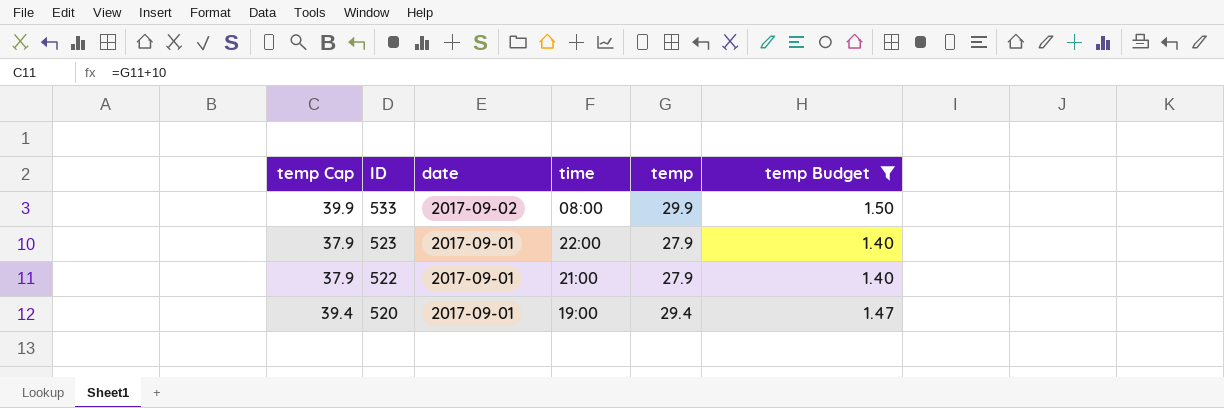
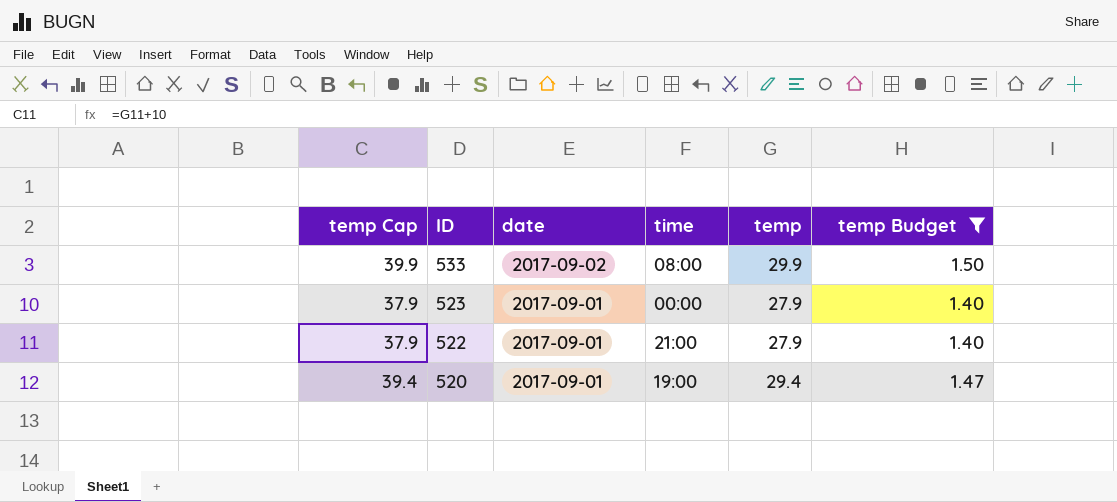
523 | time: 22:00 -> 00:00

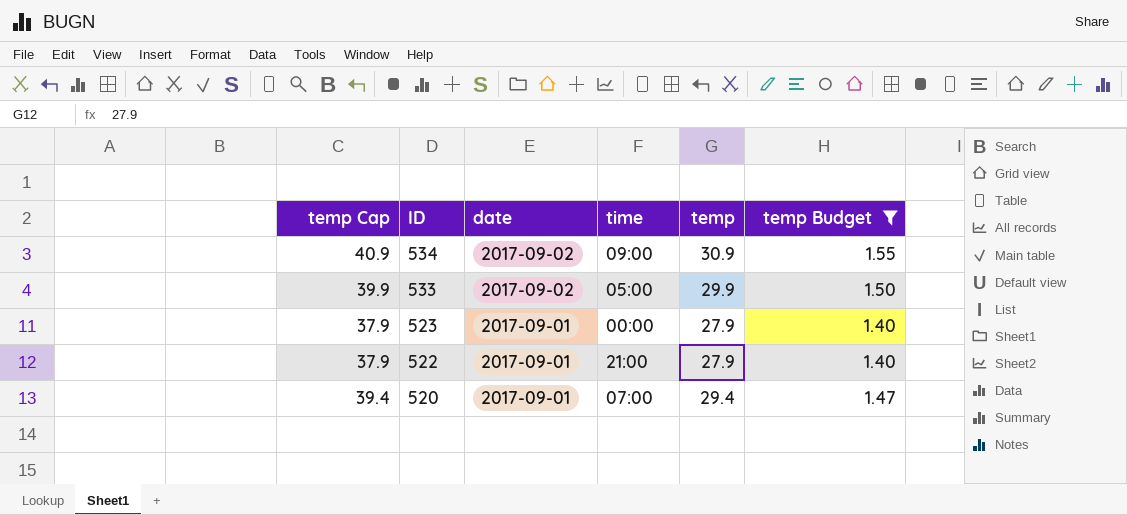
row 534: none -> 40.9 | 2017-09-02 | 09:00 | 30.9 | 1.55
533 | time: 08:00 -> 05:00
520 | time: 19:00 -> 07:00

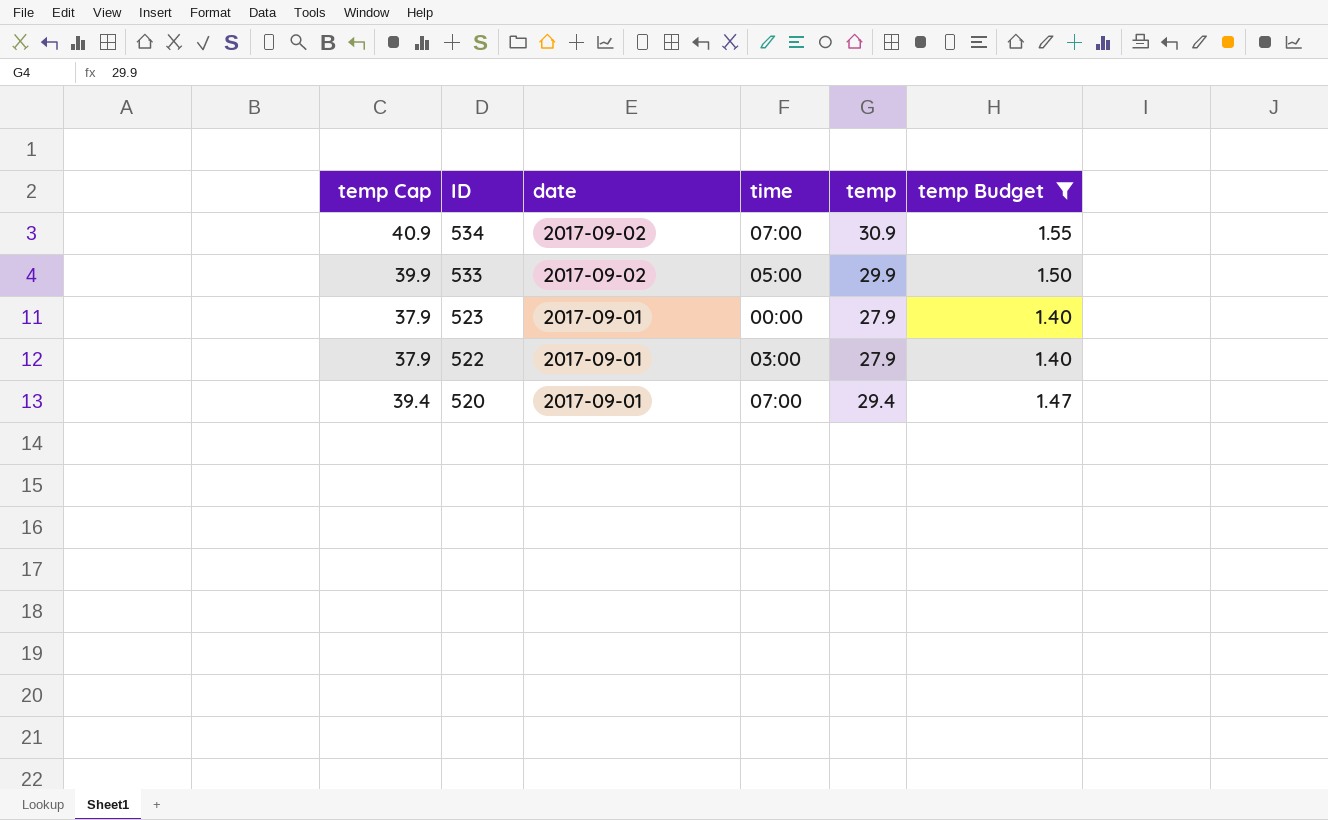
534 | time: 09:00 -> 07:00
522 | time: 21:00 -> 03:00

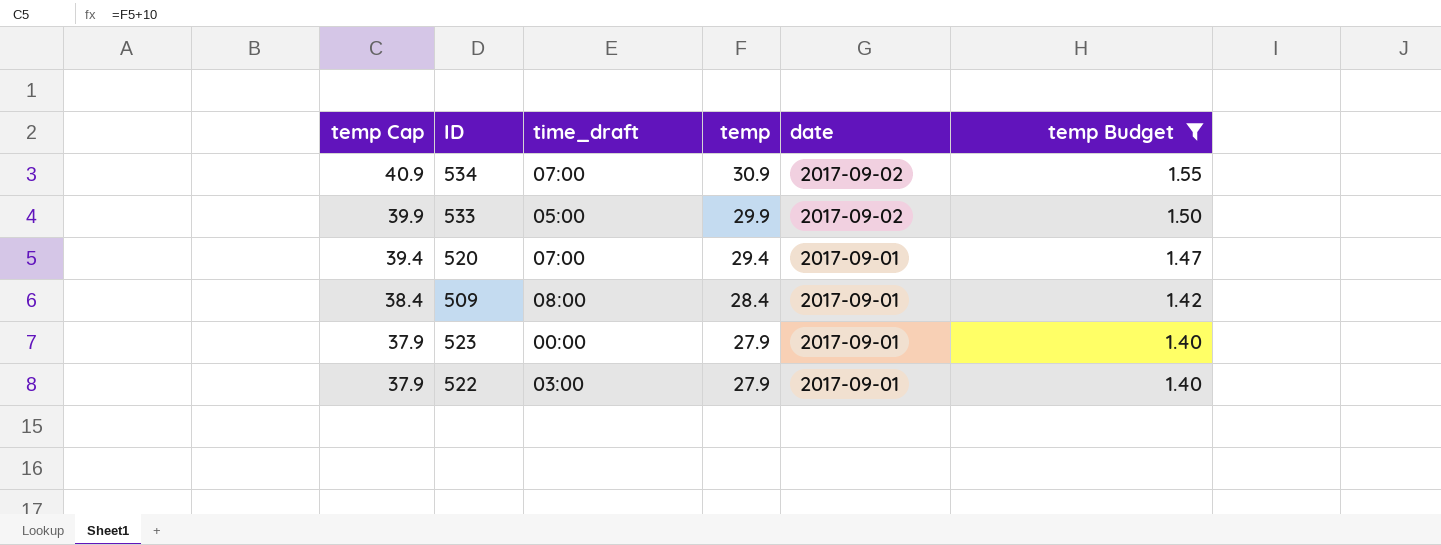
row order: ID descending -> temp Cap descending
column name: time -> time_draft
column date | position: 3 -> 5
row 509: none -> 38.4 | 08:00 | 28.4 | 2017-09-01 | 1.42

